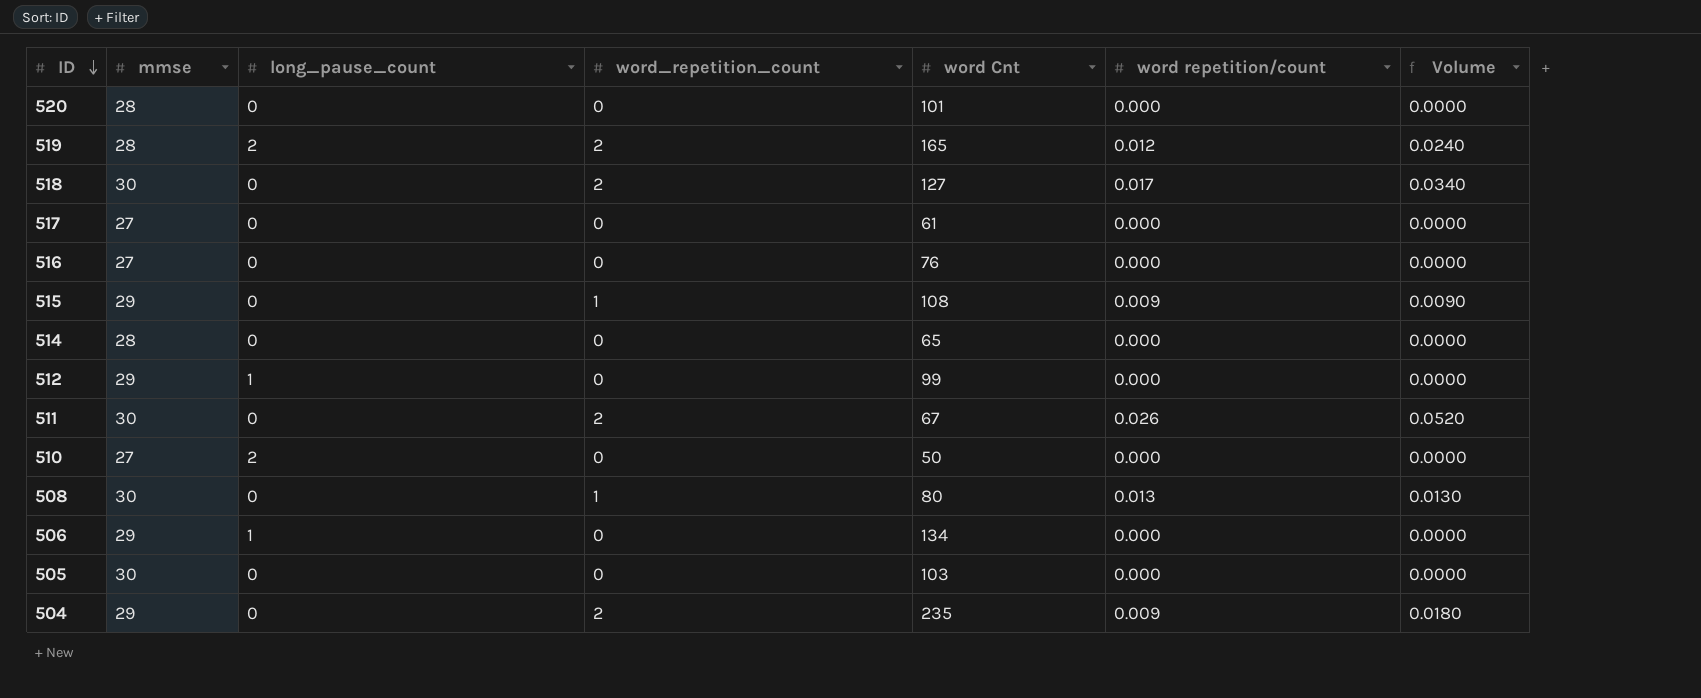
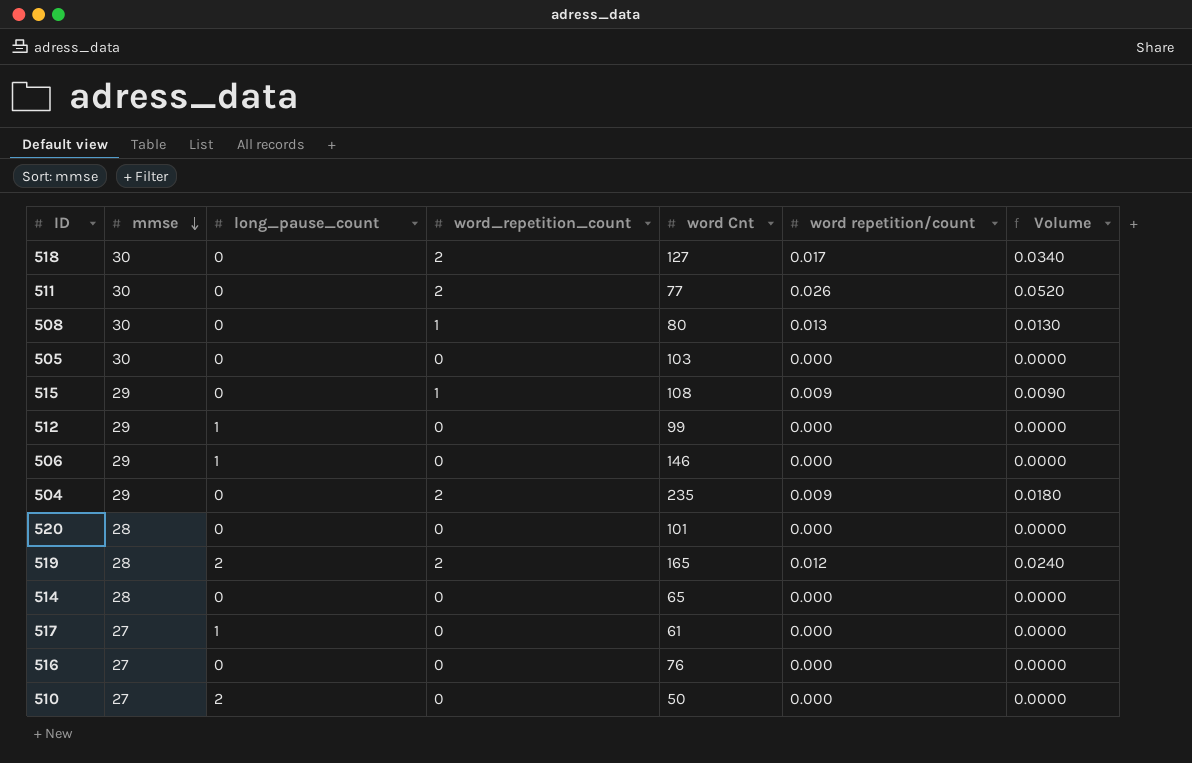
row order: ID descending -> mmse descending
511 | word Cnt: 67 -> 77
506 | word Cnt: 134 -> 146
517 | long_pause_count: 0 -> 1

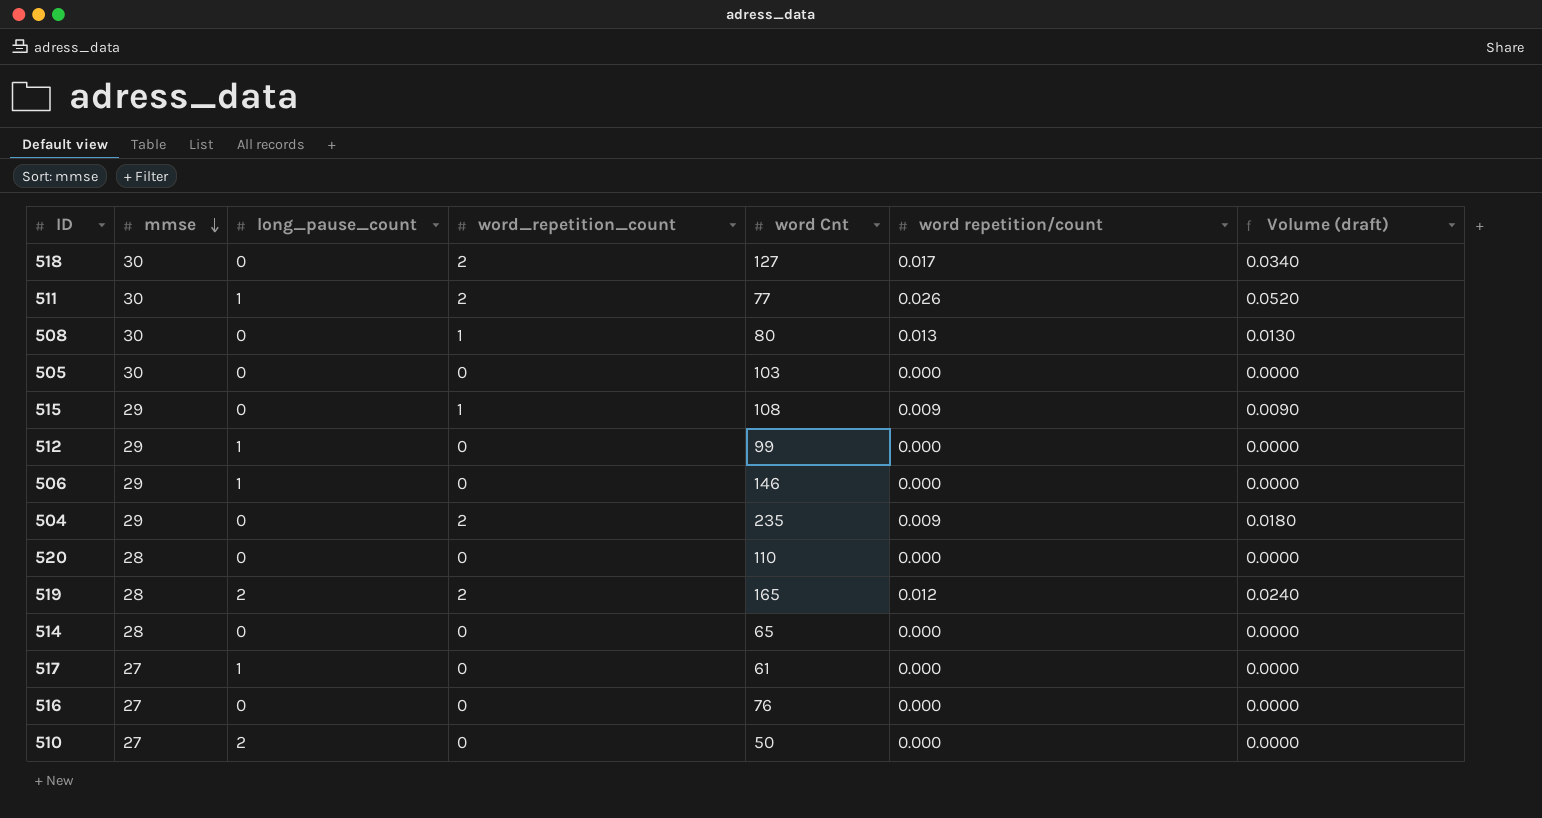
column name: Volume -> Volume (draft)
511 | long_pause_count: 0 -> 1
520 | word Cnt: 101 -> 110

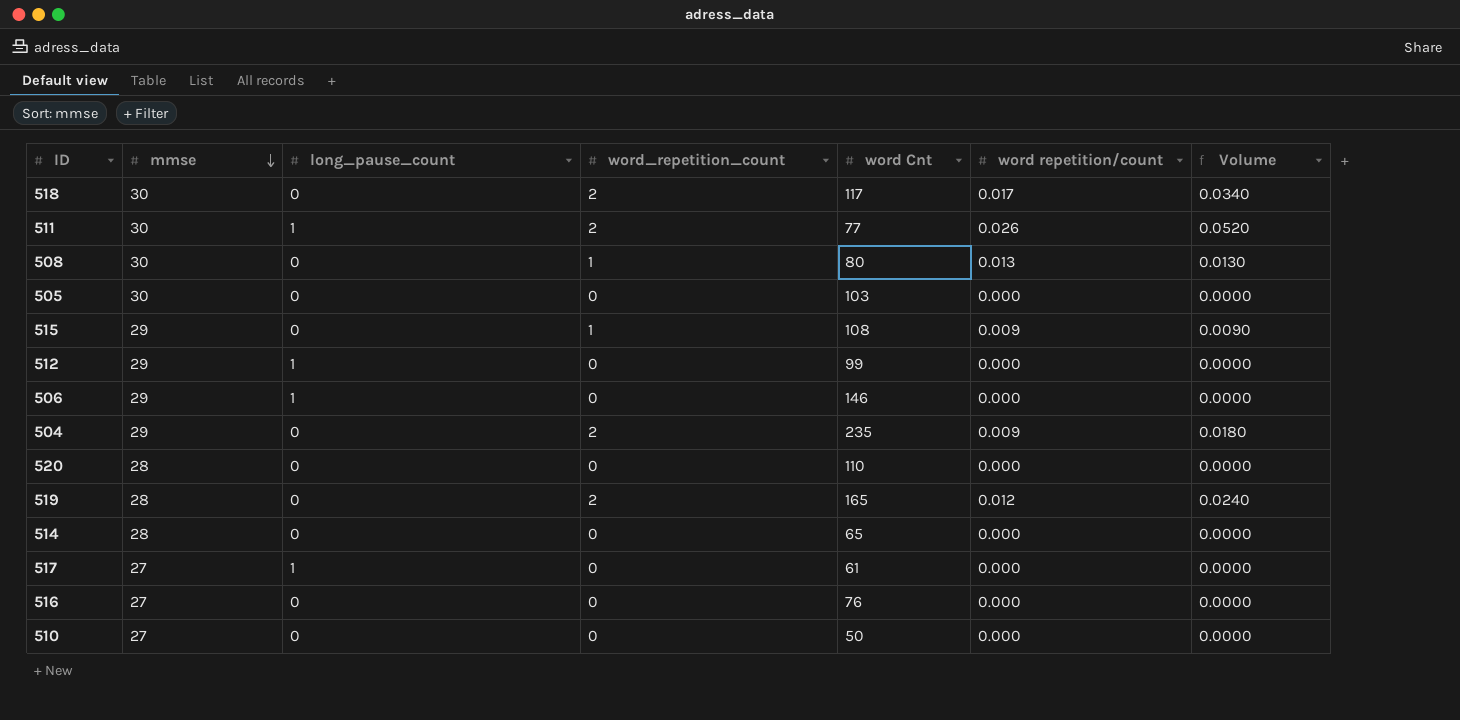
column name: Volume (draft) -> Volume
518 | word Cnt: 127 -> 117
519 | long_pause_count: 2 -> 0
510 | long_pause_count: 2 -> 0

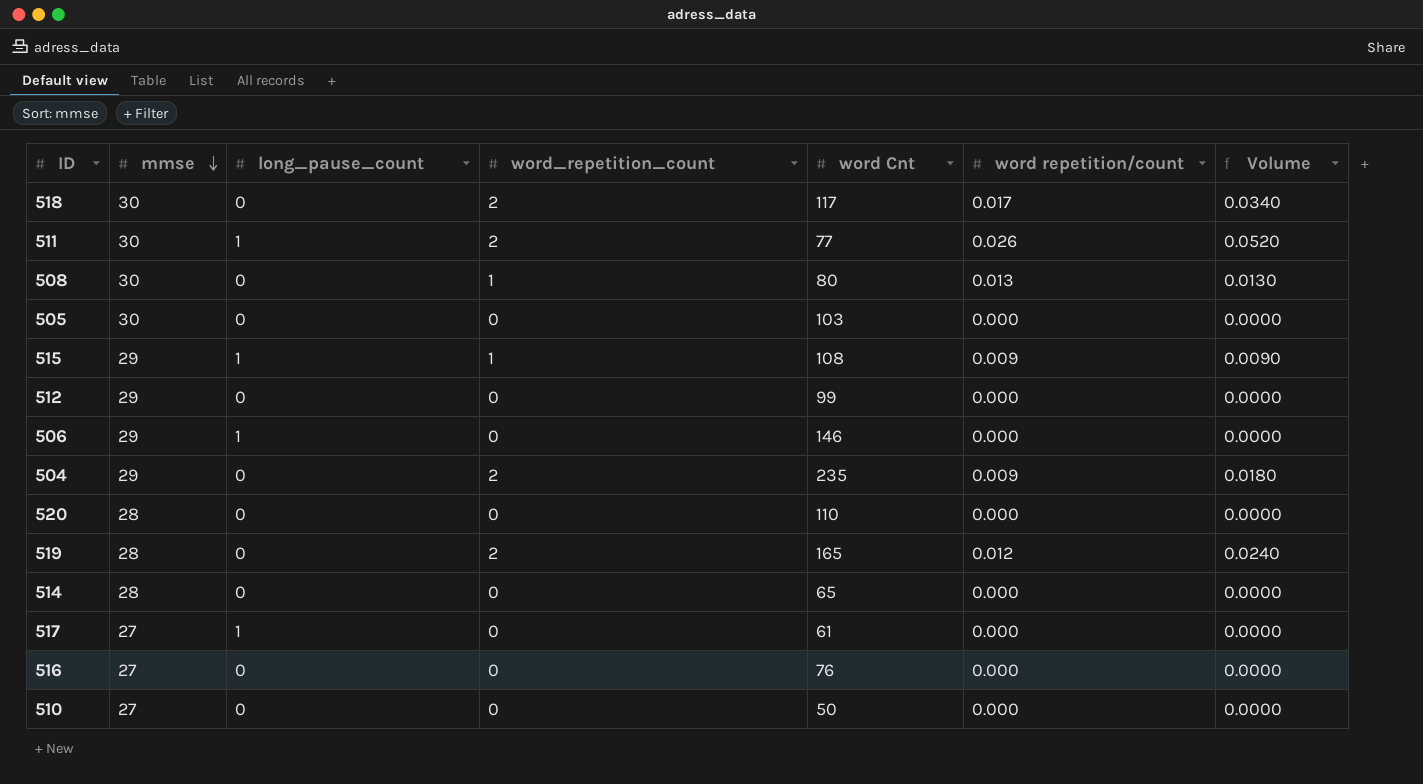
515 | long_pause_count: 0 -> 1
512 | long_pause_count: 1 -> 0

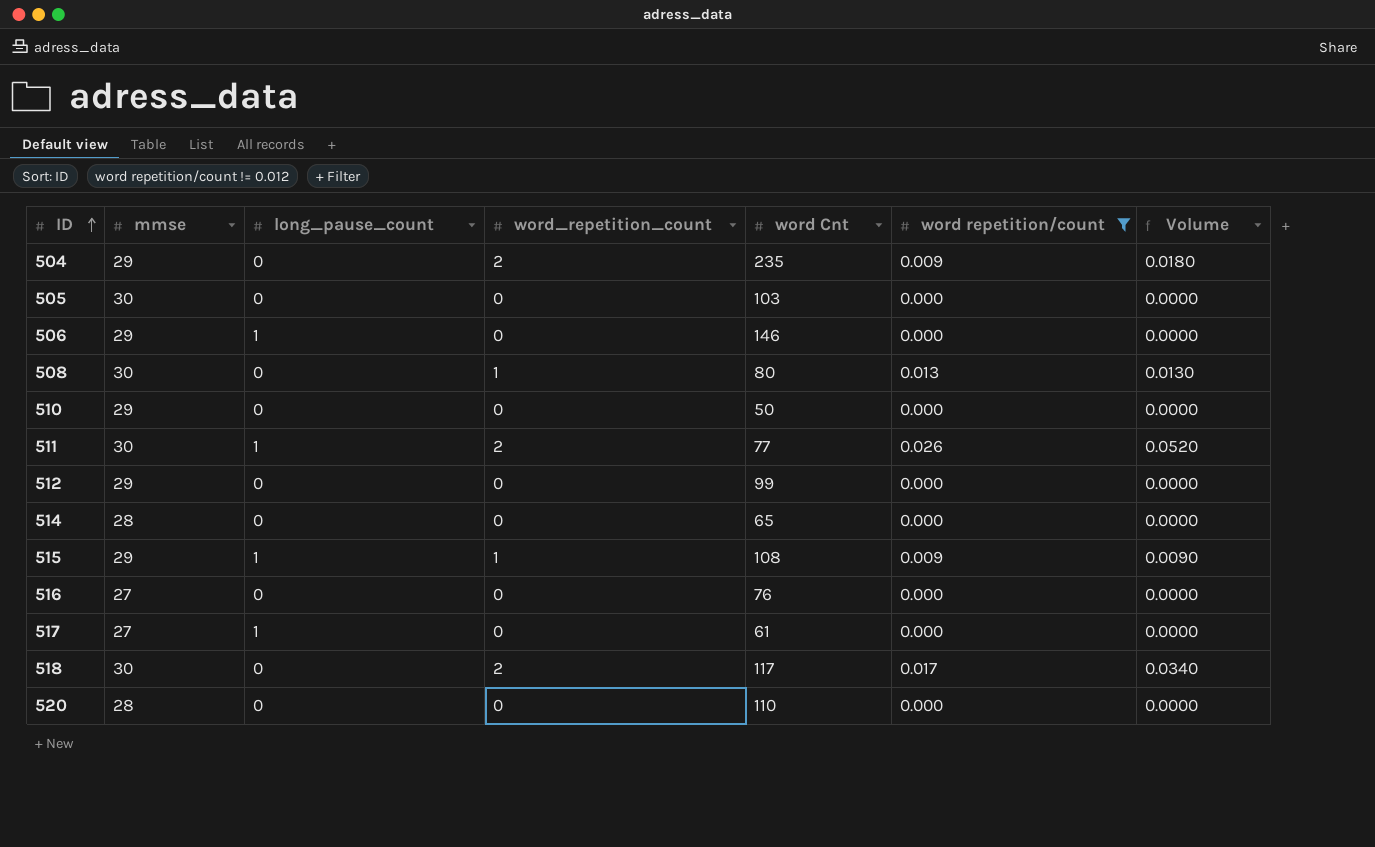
filter: none -> word repetition/count != 0.012
row order: mmse descending -> ID ascending
510 | mmse: 27 -> 29

